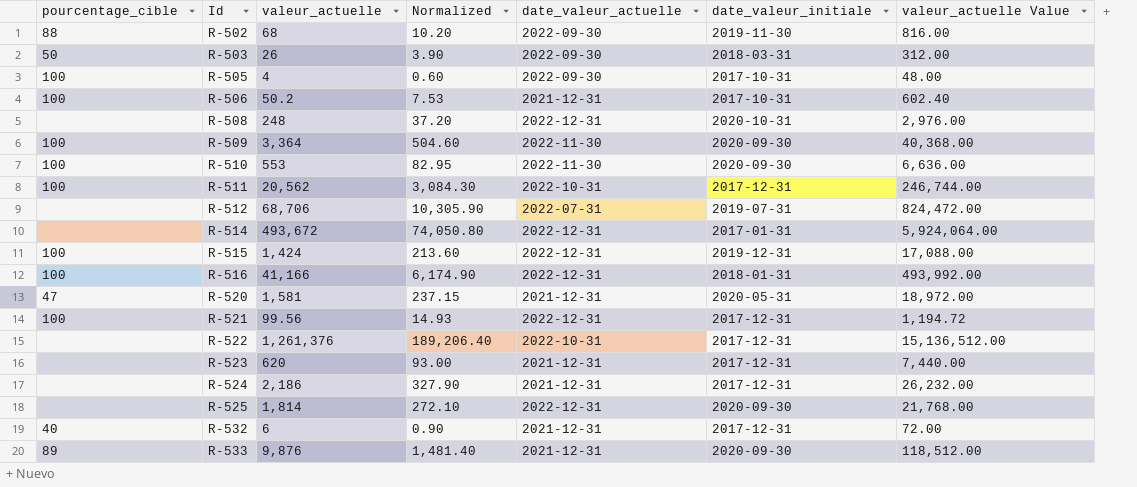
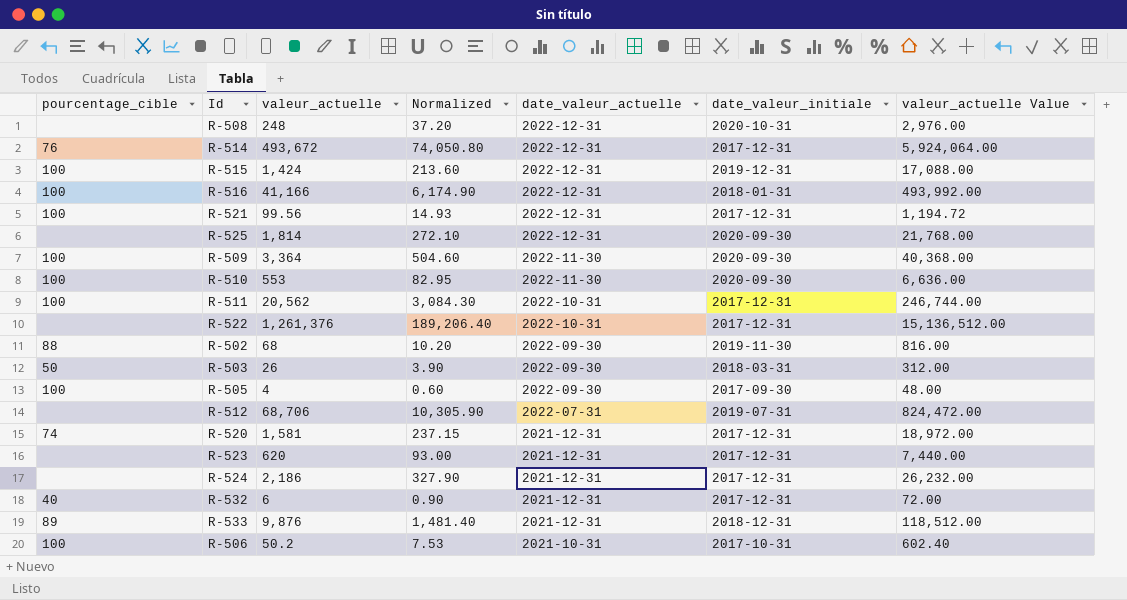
row order: Id ascending -> date_valeur_actuelle descending
R-514 | pourcentage_cible: none -> 76
R-514 | date_valeur_initiale: 2017-01-31 -> 2017-12-31
R-505 | date_valeur_initiale: 2017-10-31 -> 2017-09-30
R-520 | pourcentage_cible: 47 -> 74
R-520 | date_valeur_initiale: 2020-05-31 -> 2017-12-31
R-533 | date_valeur_initiale: 2020-09-30 -> 2018-12-31
R-506 | date_valeur_actuelle: 2021-12-31 -> 2021-10-31

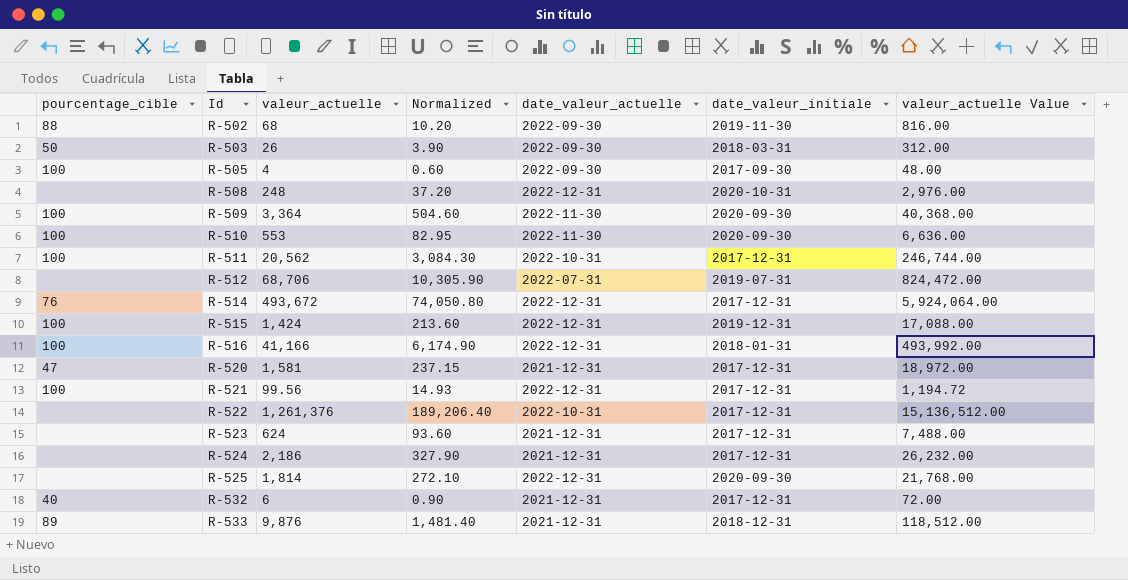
row order: date_valeur_actuelle descending -> Id ascending
row R-506: 100 | 50.2 | 7.53 | 2021-10-31 | 2017-10-31 | 602.40 -> none
R-520 | pourcentage_cible: 74 -> 47
R-523 | valeur_actuelle: 620 -> 624
R-523 | Normalized: 93.00 -> 93.60
R-523 | valeur_actuelle Value: 7,440.00 -> 7,488.00

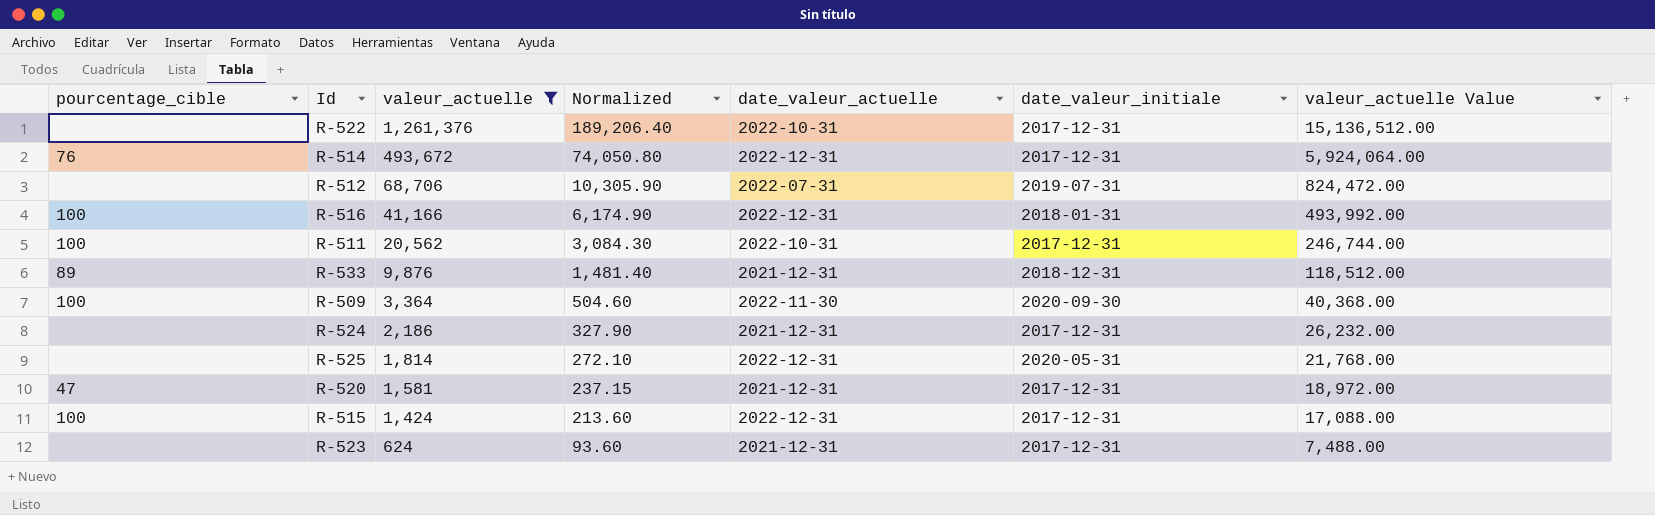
filter: none -> valeur_actuelle >= 624
row order: Id ascending -> valeur_actuelle descending
R-525 | date_valeur_initiale: 2020-09-30 -> 2020-05-31
R-515 | date_valeur_initiale: 2019-12-31 -> 2017-12-31

